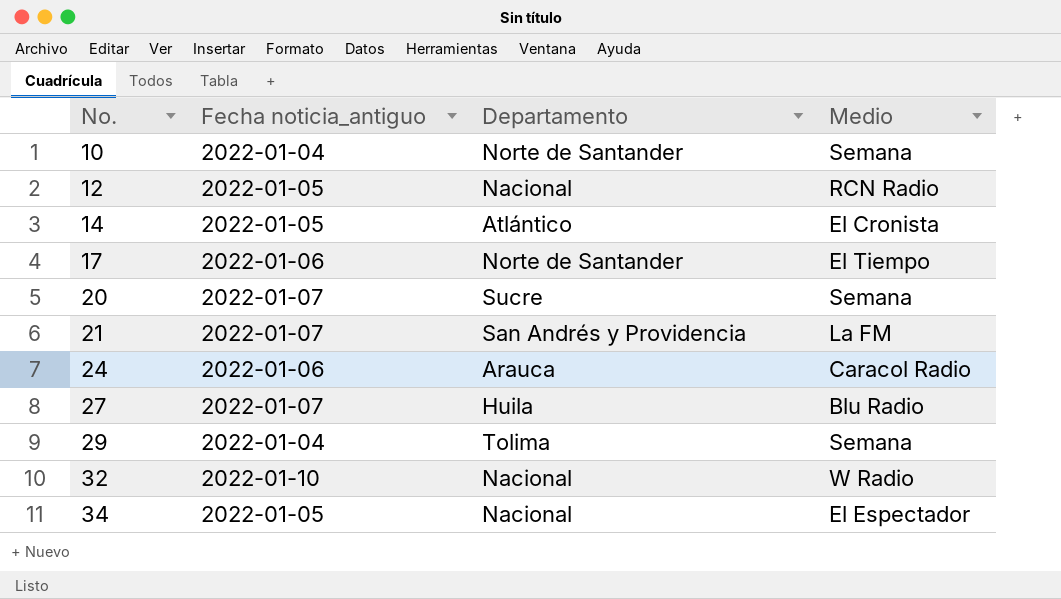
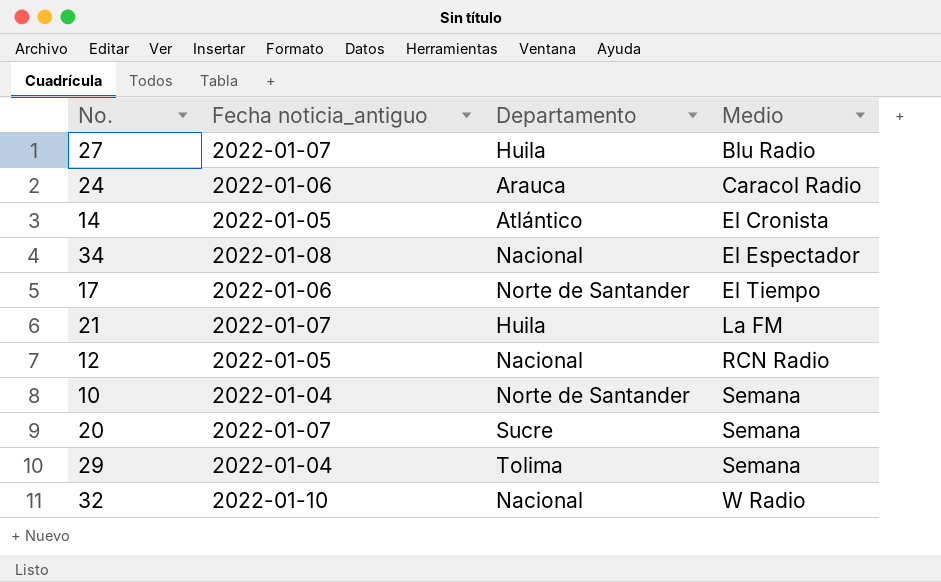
row order: No. ascending -> Medio ascending
34 | Fecha noticia_antiguo: 2022-01-05 -> 2022-01-08
21 | Departamento: San Andrés y Providencia -> Huila

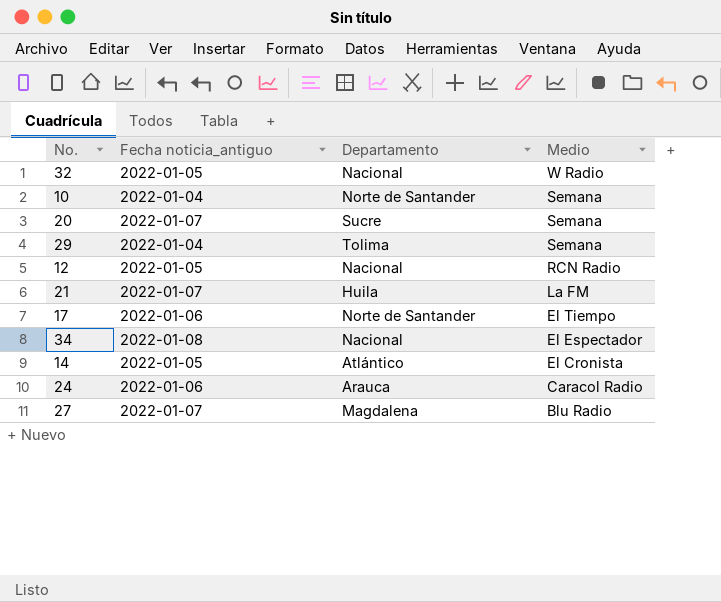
row order: Medio ascending -> Medio descending
32 | Fecha noticia_antiguo: 2022-01-10 -> 2022-01-05
27 | Departamento: Huila -> Magdalena

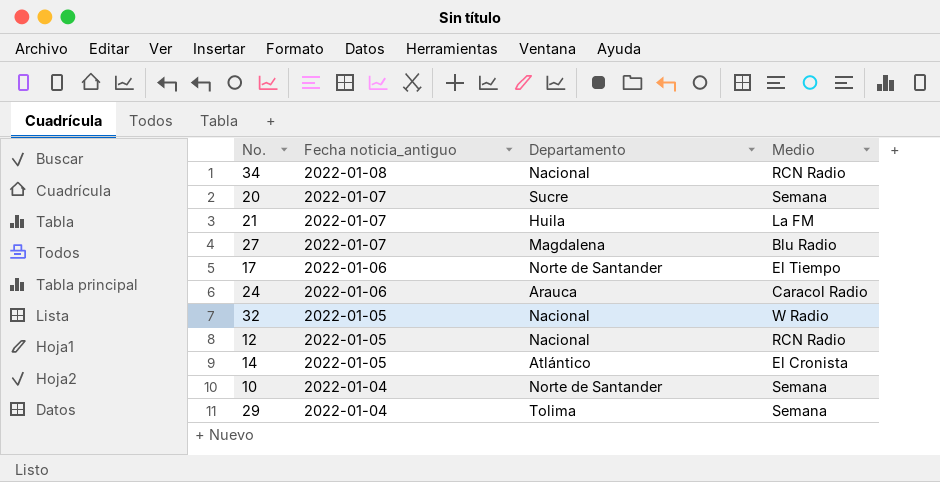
row order: Medio descending -> Fecha noticia_antiguo descending
34 | Medio: El Espectador -> RCN Radio

